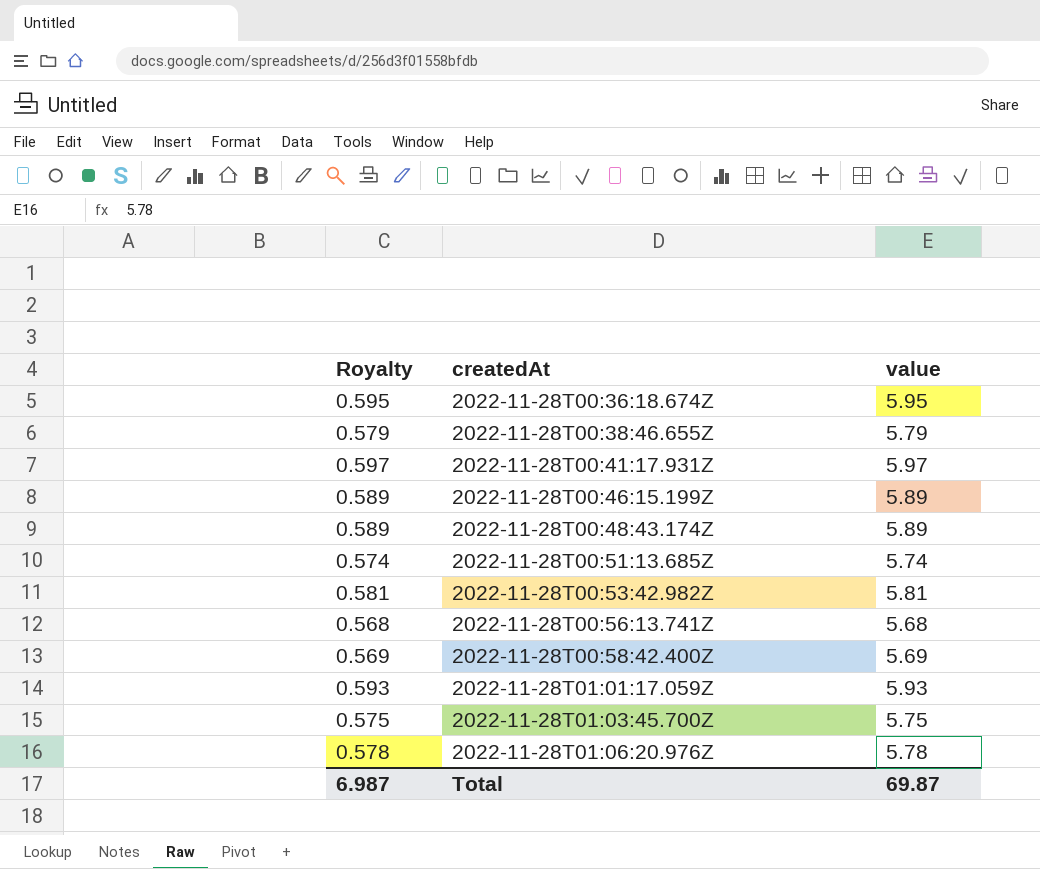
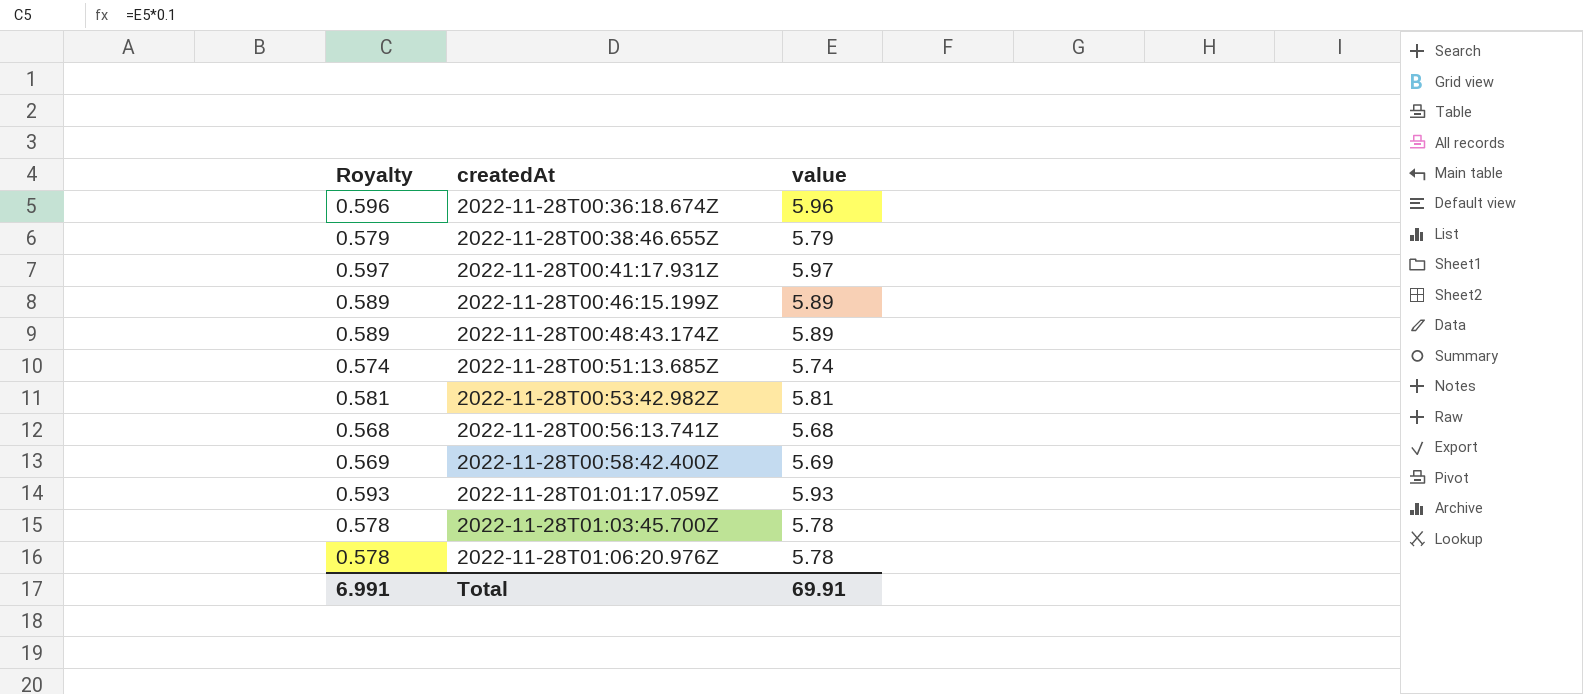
2022-11-28T00:36:18.674Z | Royalty: 0.595 -> 0.596
2022-11-28T00:36:18.674Z | value: 5.95 -> 5.96
2022-11-28T01:03:45.700Z | Royalty: 0.575 -> 0.578
2022-11-28T01:03:45.700Z | value: 5.75 -> 5.78
Total | Royalty: 6.987 -> 6.991
Total | value: 69.87 -> 69.91

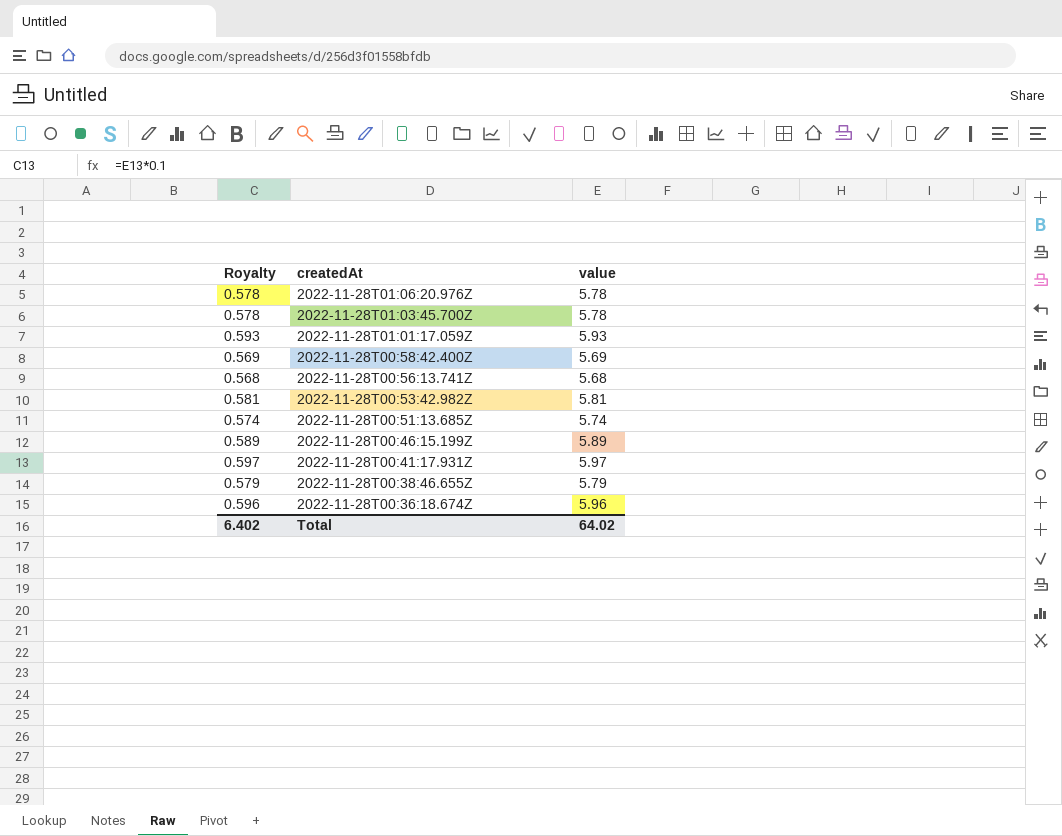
row order: createdAt ascending -> createdAt descending
row 2022-11-28T00:48:43.174Z: 0.589 | 5.89 -> none
Total | Royalty: 6.991 -> 6.402
Total | value: 69.91 -> 64.02

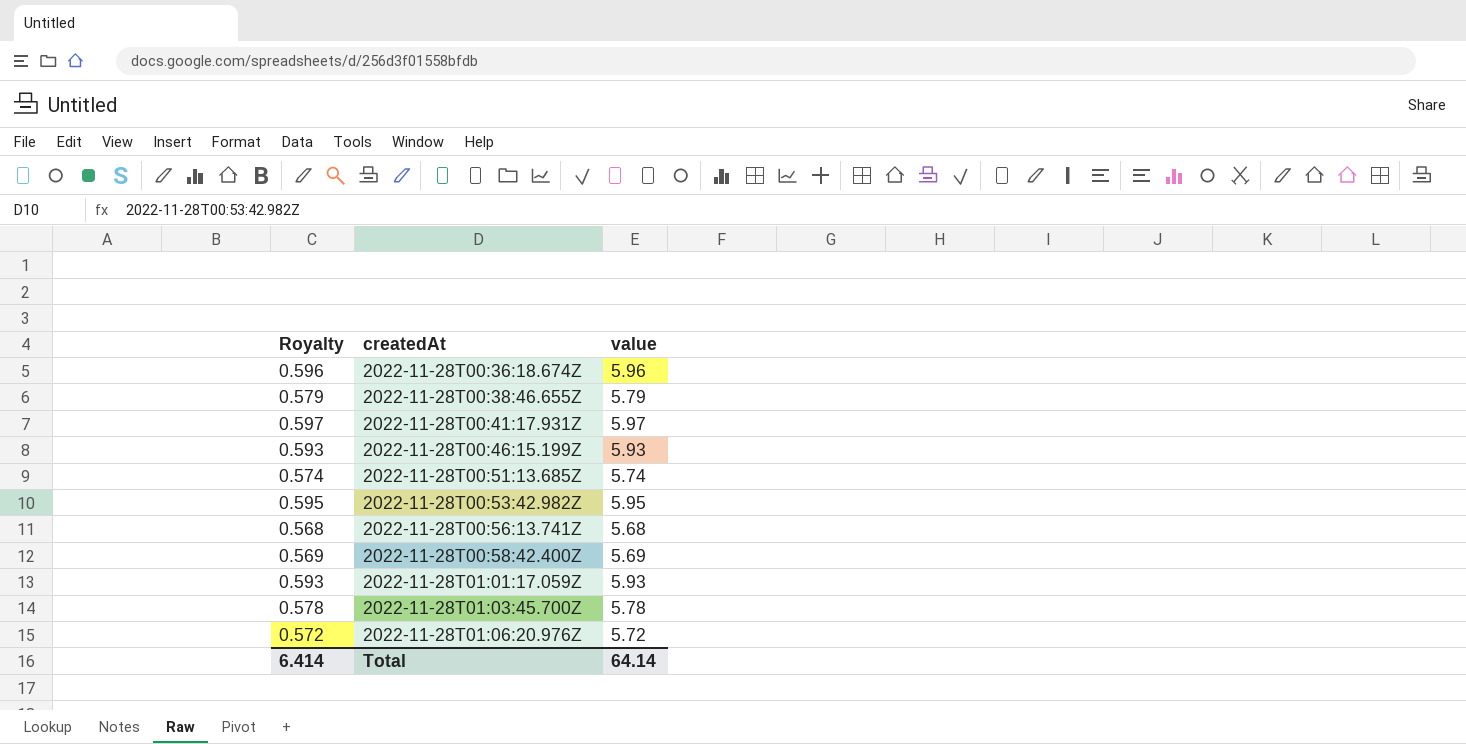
row order: createdAt descending -> createdAt ascending
2022-11-28T00:46:15.199Z | Royalty: 0.589 -> 0.593
2022-11-28T00:46:15.199Z | value: 5.89 -> 5.93
2022-11-28T00:53:42.982Z | Royalty: 0.581 -> 0.595
2022-11-28T00:53:42.982Z | value: 5.81 -> 5.95
2022-11-28T01:06:20.976Z | Royalty: 0.578 -> 0.572
2022-11-28T01:06:20.976Z | value: 5.78 -> 5.72
Total | Royalty: 6.402 -> 6.414
Total | value: 64.02 -> 64.14

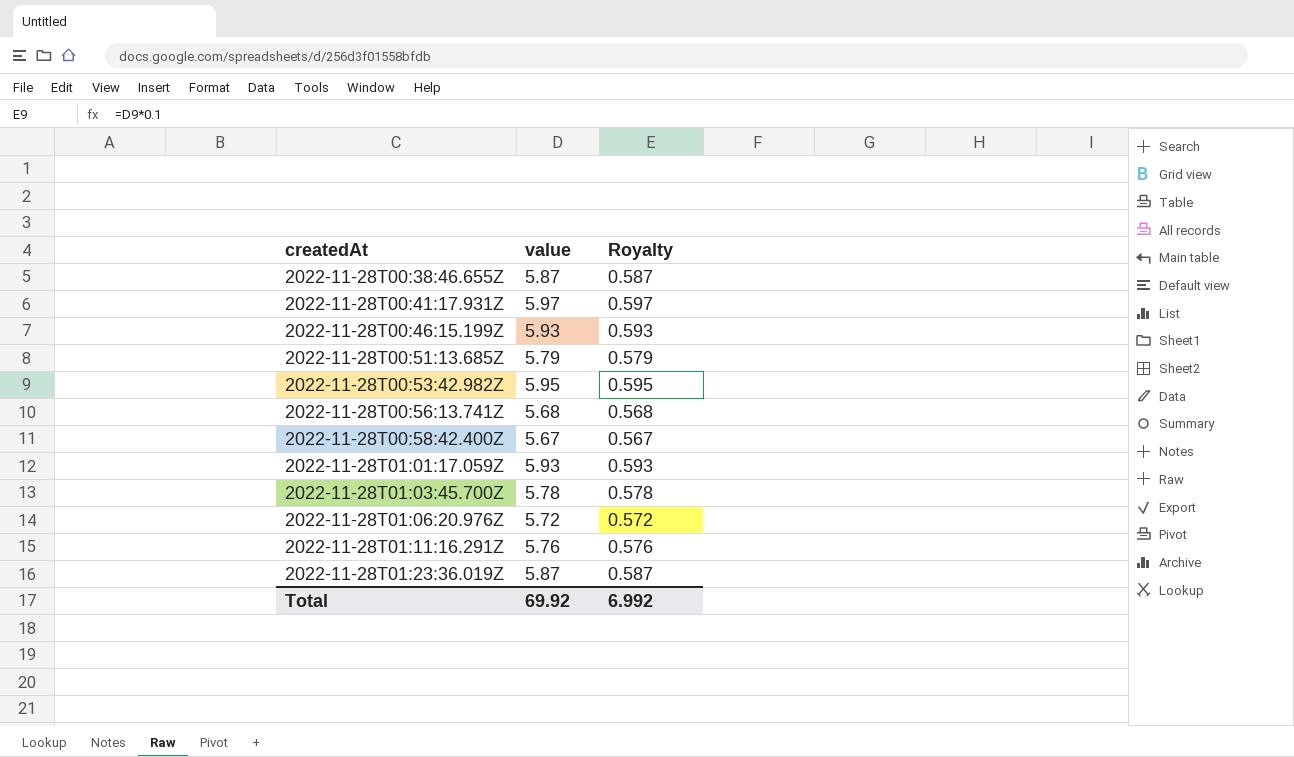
column Royalty | position: 1 -> 3
row 2022-11-28T00:36:18.674Z: 0.596 | 5.96 -> none
2022-11-28T00:38:46.655Z | value: 5.79 -> 5.87
2022-11-28T00:38:46.655Z | Royalty: 0.579 -> 0.587
2022-11-28T00:51:13.685Z | value: 5.74 -> 5.79
2022-11-28T00:51:13.685Z | Royalty: 0.574 -> 0.579
2022-11-28T00:58:42.400Z | value: 5.69 -> 5.67
2022-11-28T00:58:42.400Z | Royalty: 0.569 -> 0.567
row 2022-11-28T01:11:16.291Z: none -> 5.76 | 0.576
row 2022-11-28T01:23:36.019Z: none -> 5.87 | 0.587
Total | value: 64.14 -> 69.92
Total | Royalty: 6.414 -> 6.992

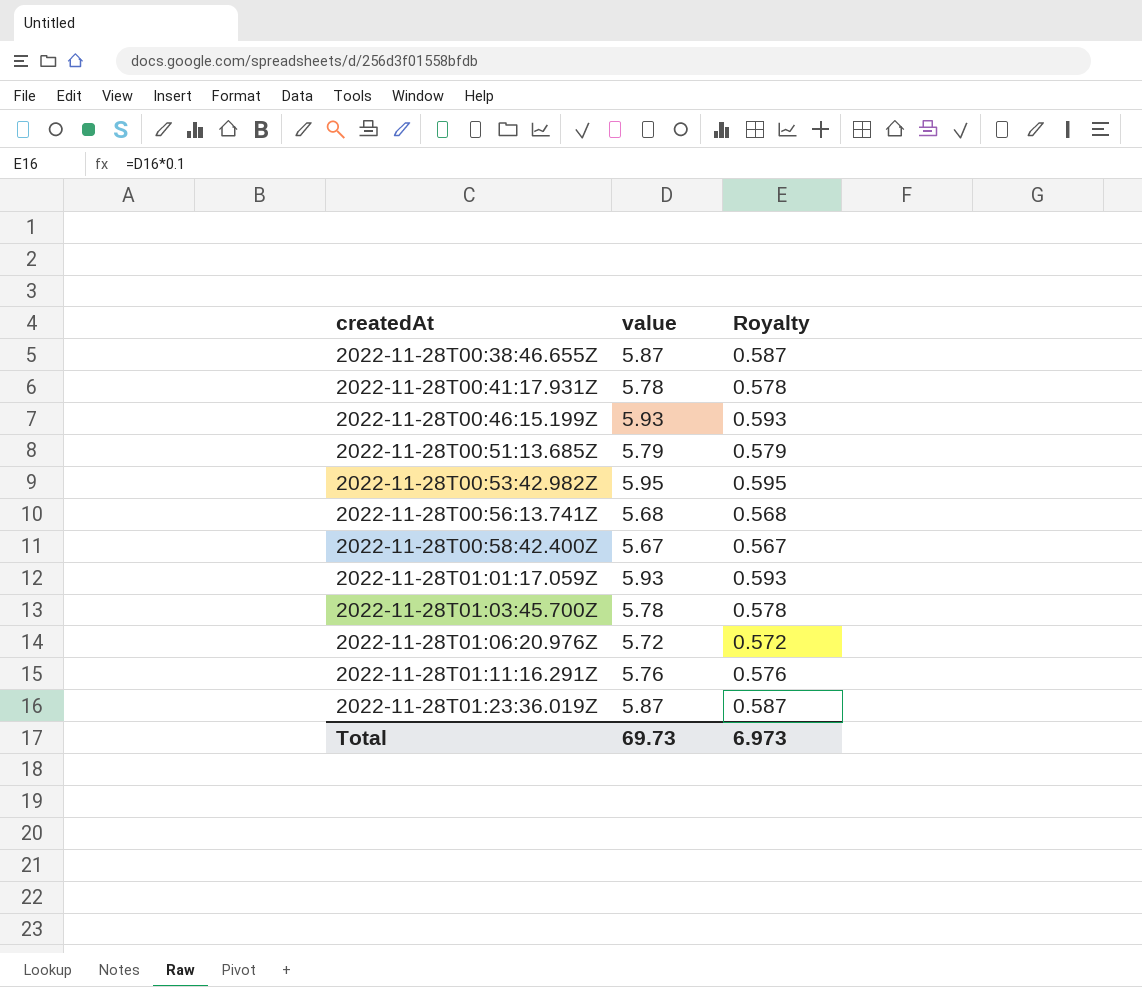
2022-11-28T00:41:17.931Z | value: 5.97 -> 5.78
2022-11-28T00:41:17.931Z | Royalty: 0.597 -> 0.578
Total | value: 69.92 -> 69.73
Total | Royalty: 6.992 -> 6.973

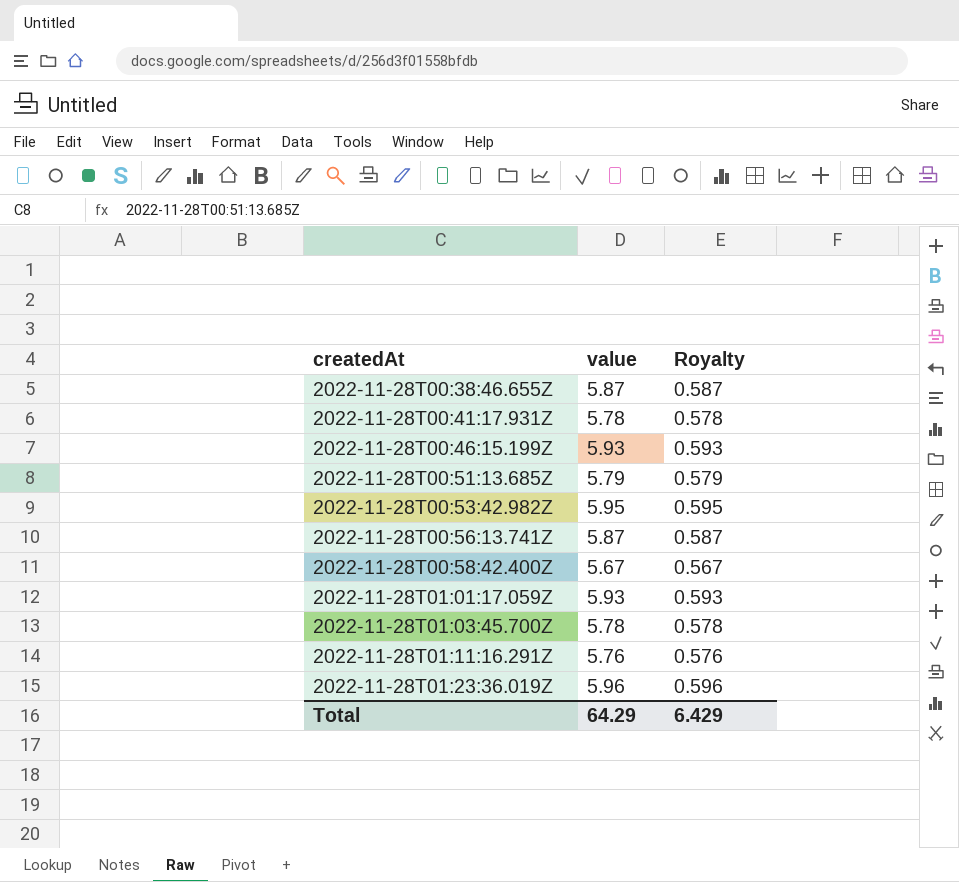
row 2022-11-28T01:06:20.976Z: 5.72 | 0.572 -> none
2022-11-28T00:56:13.741Z | value: 5.68 -> 5.87
2022-11-28T00:56:13.741Z | Royalty: 0.568 -> 0.587
2022-11-28T01:23:36.019Z | value: 5.87 -> 5.96
2022-11-28T01:23:36.019Z | Royalty: 0.587 -> 0.596
Total | value: 69.73 -> 64.29
Total | Royalty: 6.973 -> 6.429

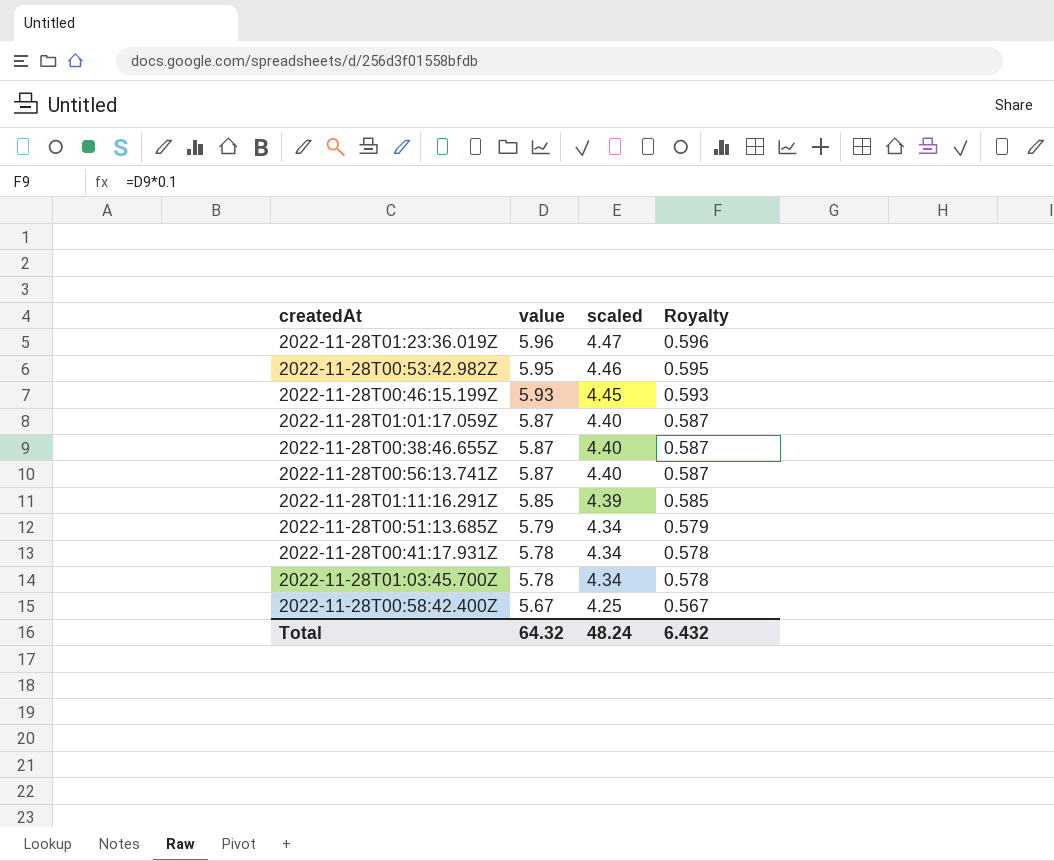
row order: createdAt ascending -> value descending
column scaled | formula: none -> [value] * 0.75
2022-11-28T01:01:17.059Z | value: 5.93 -> 5.87
2022-11-28T01:01:17.059Z | Royalty: 0.593 -> 0.587
2022-11-28T01:11:16.291Z | value: 5.76 -> 5.85
2022-11-28T01:11:16.291Z | Royalty: 0.576 -> 0.585
Total | value: 64.29 -> 64.32
Total | Royalty: 6.429 -> 6.432

